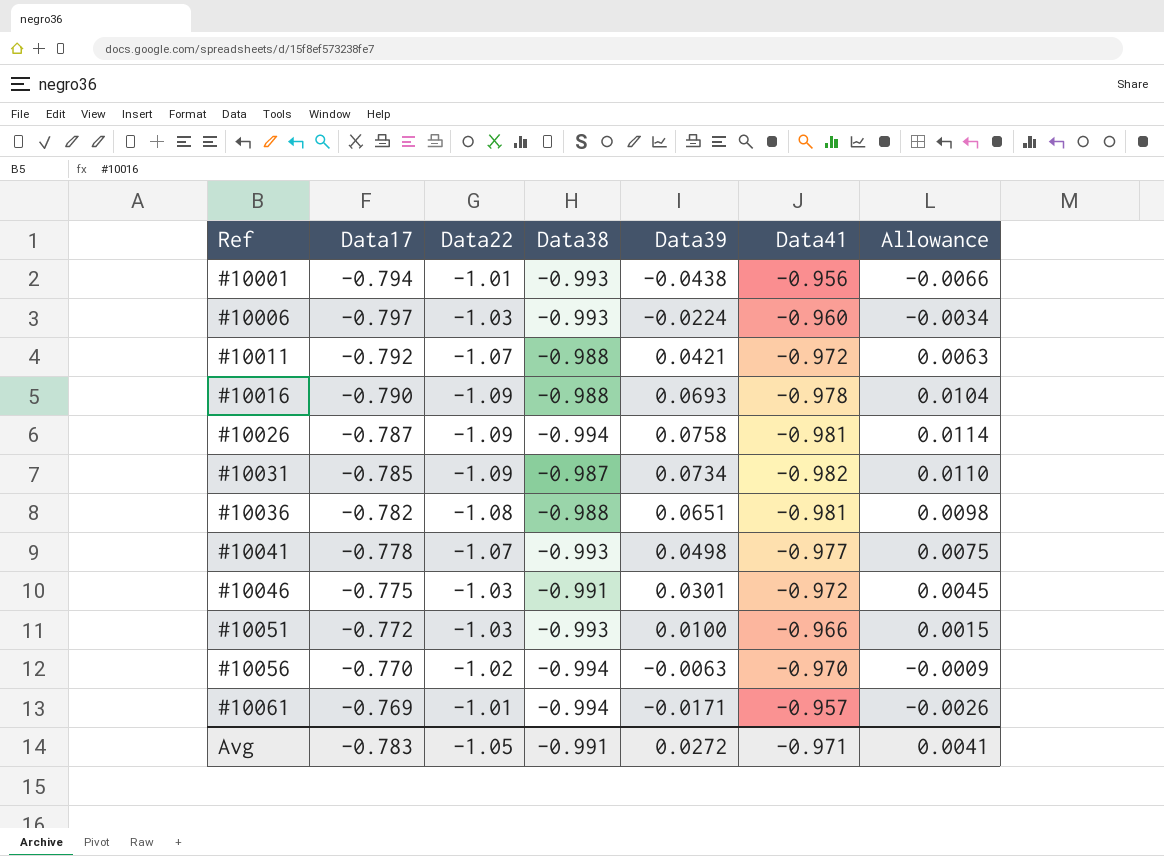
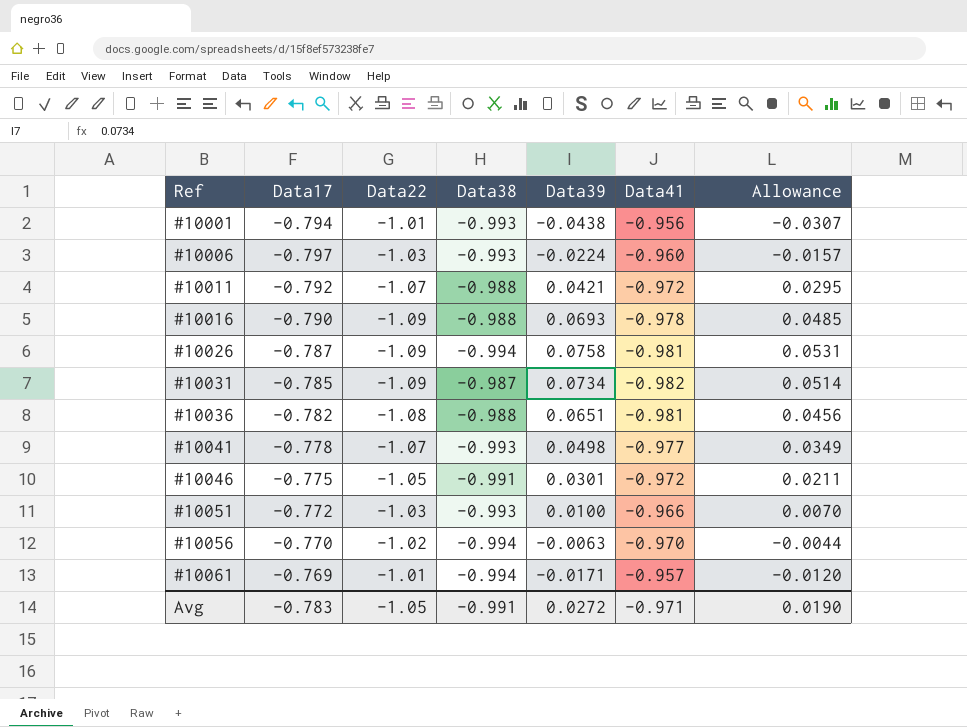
column Allowance | formula: [Data39] * 0.15 -> [Data39] * 0.7
#10046 | Data22: -1.03 -> -1.05
Avg | Allowance: 0.0041 -> 0.0190

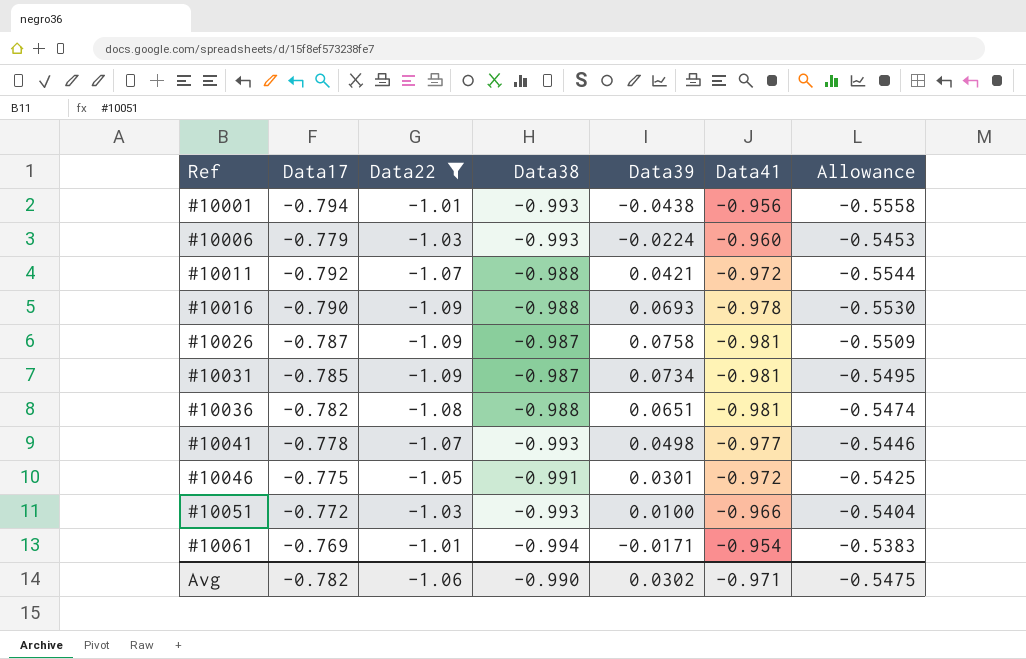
filter: none -> Data22 != -1.02
column Allowance | formula: [Data39] * 0.7 -> [Data17] * 0.7
#10006 | Data17: -0.797 -> -0.779
#10026 | Data38: -0.994 -> -0.987
#10031 | Data41: -0.982 -> -0.981
#10061 | Data41: -0.957 -> -0.954
Avg | Data17: -0.783 -> -0.782
Avg | Data22: -1.05 -> -1.06
Avg | Data38: -0.991 -> -0.990
Avg | Data39: 0.0272 -> 0.0302
Avg | Allowance: 0.0190 -> -0.5475

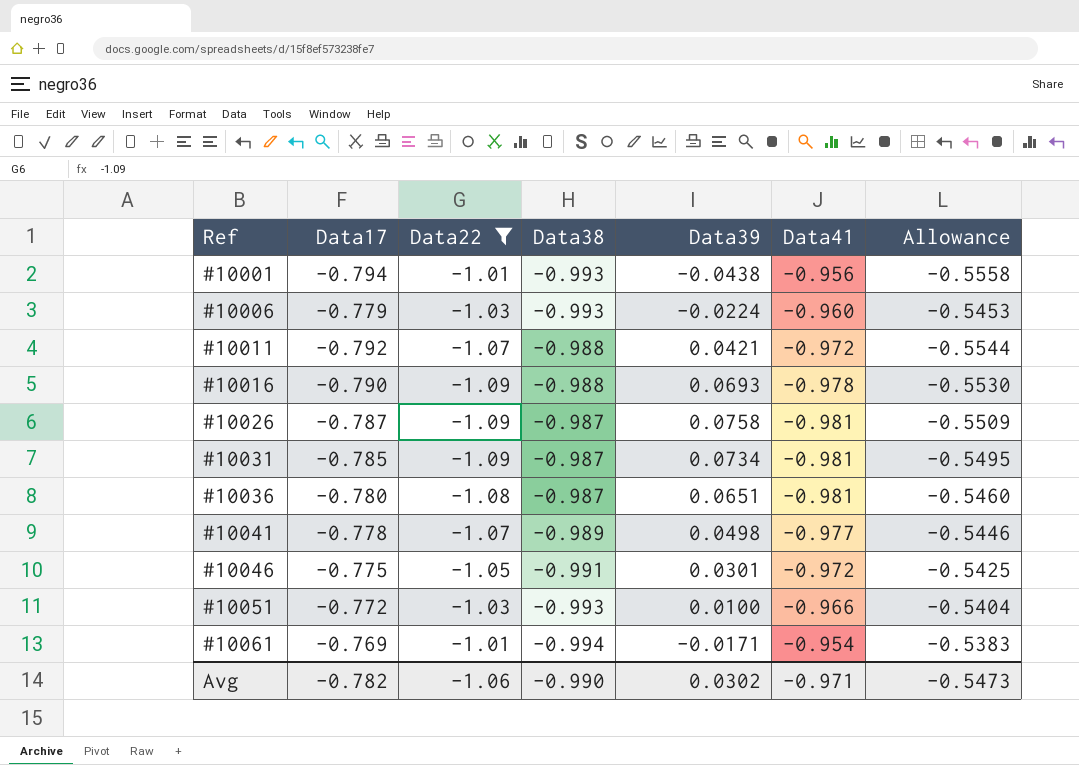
#10036 | Data17: -0.782 -> -0.780
#10036 | Data38: -0.988 -> -0.987
#10036 | Allowance: -0.5474 -> -0.5460
#10041 | Data38: -0.993 -> -0.989
Avg | Allowance: -0.5475 -> -0.5473

